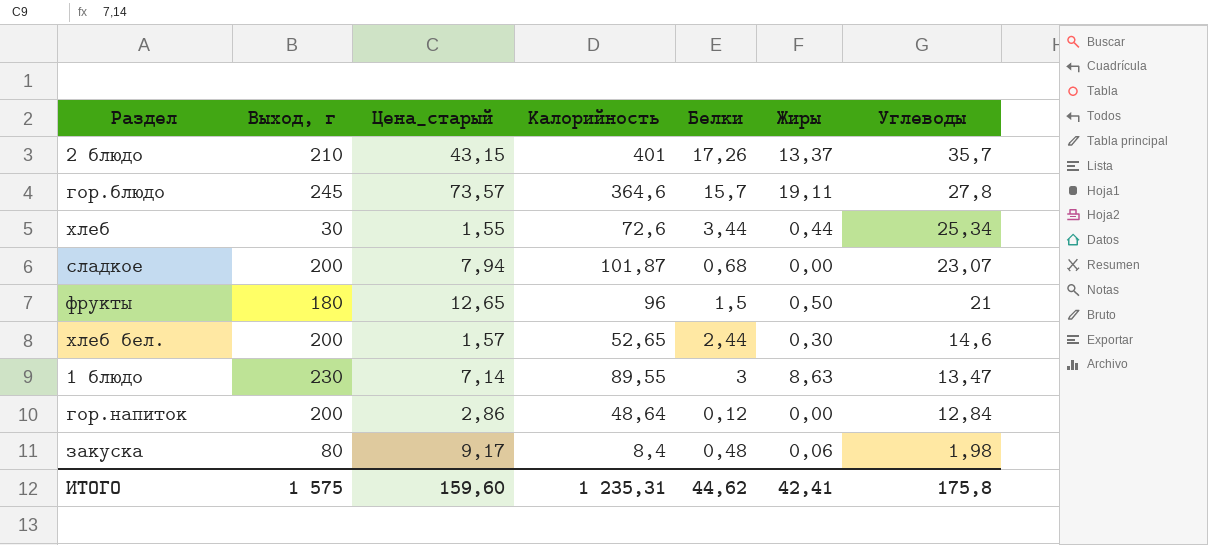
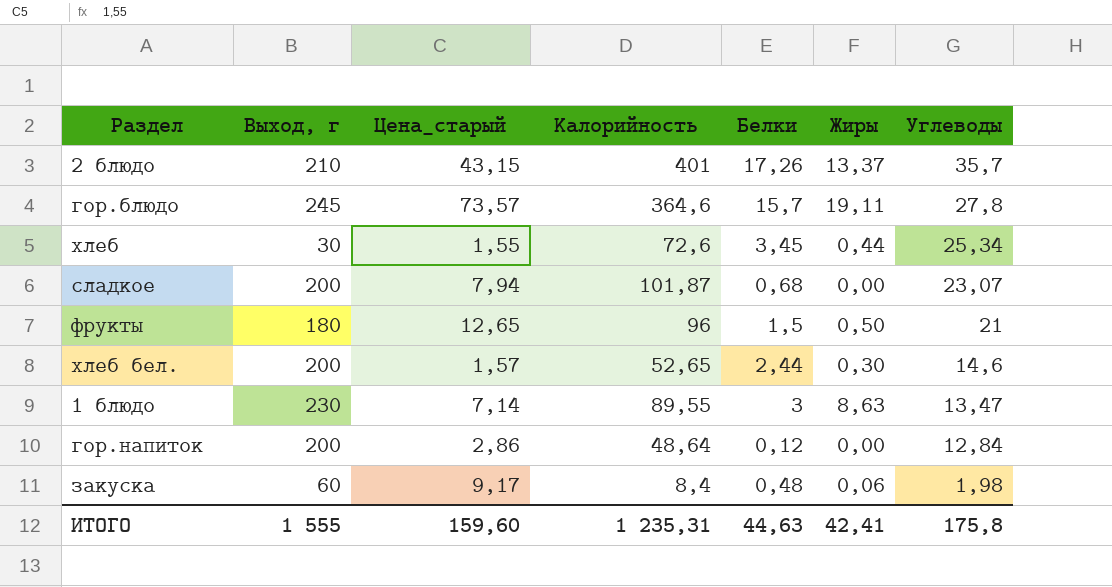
хлеб | Белки: 3,44 -> 3,45
закуска | Выход, г: 80 -> 60
ИТОГО | Выход, г: 1 575 -> 1 555
ИТОГО | Белки: 44,62 -> 44,63

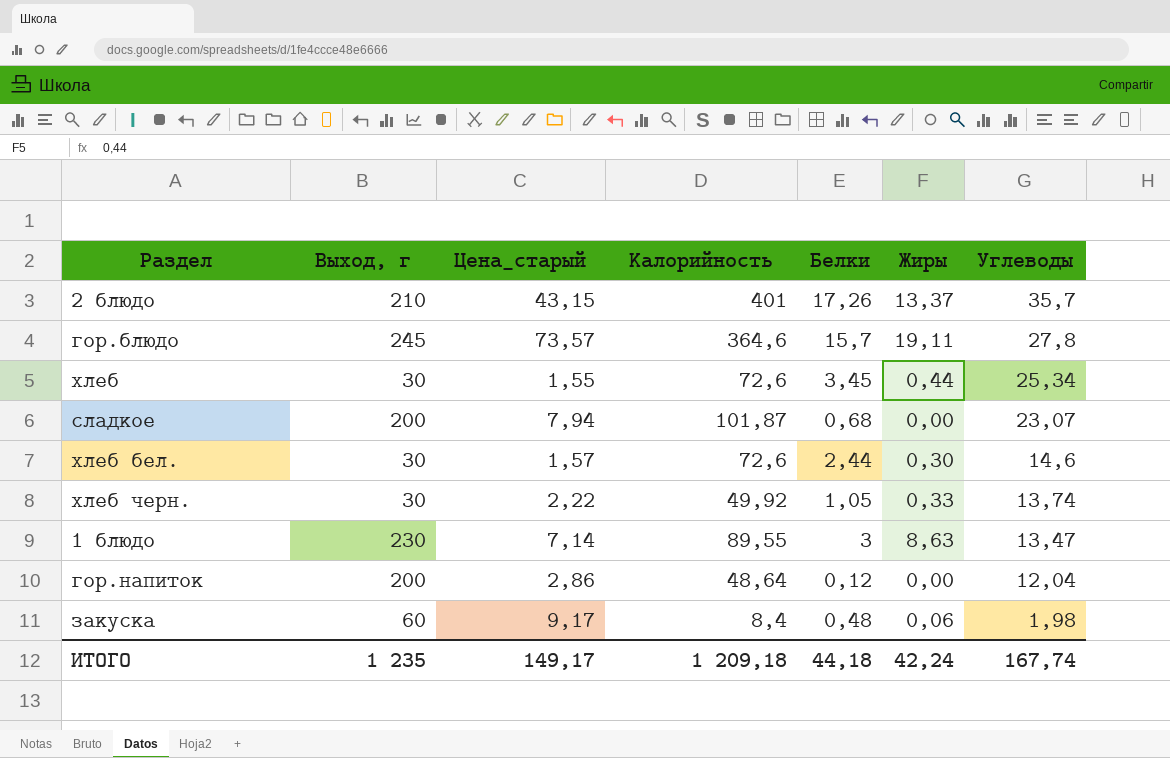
row фрукты: 180 | 12,65 | 96 | 1,5 | 0,50 | 21 -> none
хлеб бел. | Выход, г: 200 -> 30
хлеб бел. | Калорийность: 52,65 -> 72,6
row хлеб черн.: none -> 30 | 2,22 | 49,92 | 1,05 | 0,33 | 13,74
гор.напиток | Углеводы: 12,84 -> 12,04
ИТОГО | Выход, г: 1 555 -> 1 235
ИТОГО | Цена_старый: 159,60 -> 149,17
ИТОГО | Калорийность: 1 235,31 -> 1 209,18
ИТОГО | Белки: 44,63 -> 44,18
ИТОГО | Жиры: 42,41 -> 42,24
ИТОГО | Углеводы: 175,8 -> 167,74

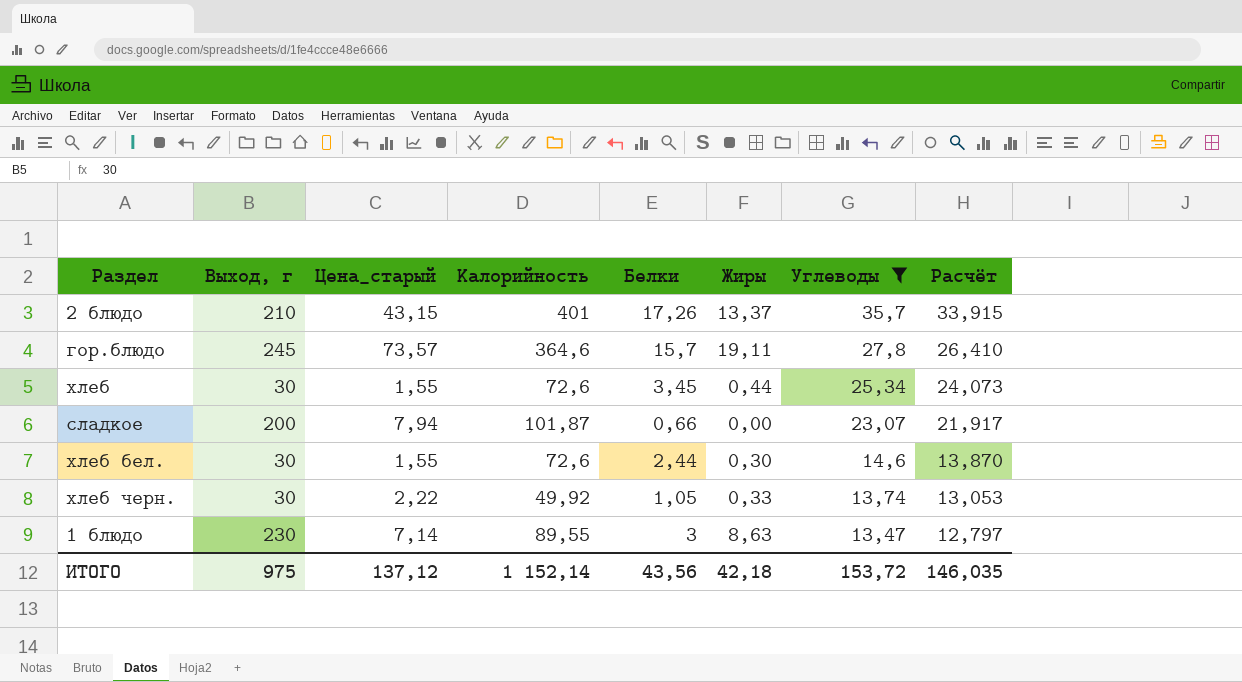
filter: none -> Углеводы >= 13,47
column Расчёт | formula: none -> [Углеводы] * 0,95
сладкое | Белки: 0,68 -> 0,66
хлеб бел. | Цена_старый: 1,57 -> 1,55
ИТОГО | Выход, г: 1 235 -> 975
ИТОГО | Цена_старый: 149,17 -> 137,12
ИТОГО | Калорийность: 1 209,18 -> 1 152,14
ИТОГО | Белки: 44,18 -> 43,56
ИТОГО | Жиры: 42,24 -> 42,18
ИТОГО | Углеводы: 167,74 -> 153,72

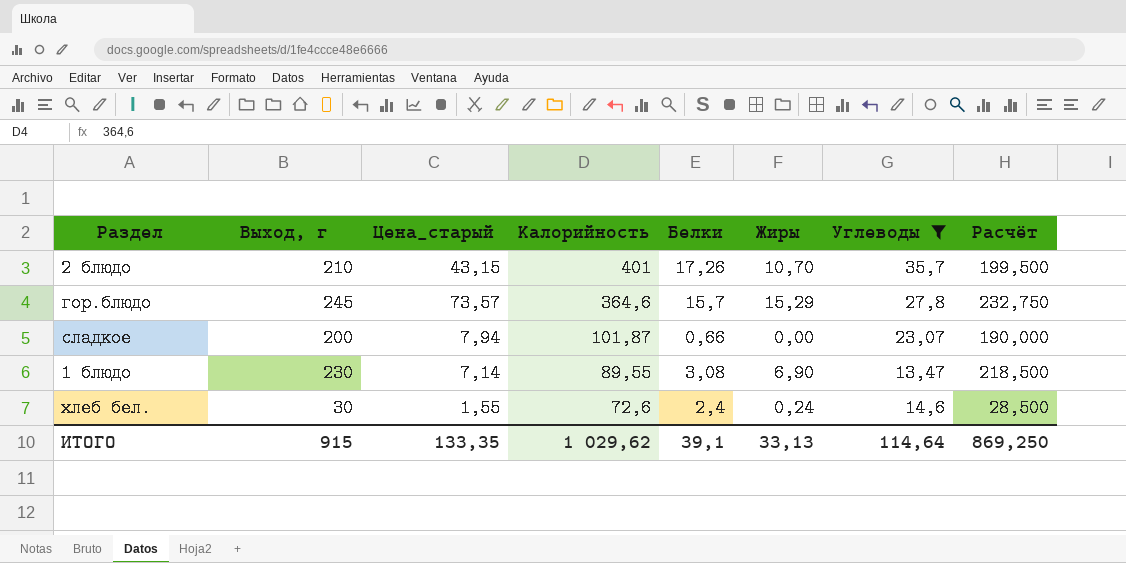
row order: Углеводы descending -> Калорийность descending
column Расчёт | formula: [Углеводы] * 0,95 -> [Выход, г] * 0,95
row хлеб: 30 | 1,55 | 72,6 | 3,45 | 0,44 | 25,34 | 24,073 -> none
row хлеб черн.: 30 | 2,22 | 49,92 | 1,05 | 0,33 | 13,74 | 13,053 -> none
2 блюдо | Жиры: 13,37 -> 10,70
гор.блюдо | Жиры: 19,11 -> 15,29
1 блюдо | Белки: 3 -> 3,08
1 блюдо | Жиры: 8,63 -> 6,90
хлеб бел. | Белки: 2,44 -> 2,4
хлеб бел. | Жиры: 0,30 -> 0,24
ИТОГО | Выход, г: 975 -> 915
ИТОГО | Цена_старый: 137,12 -> 133,35
ИТОГО | Калорийность: 1 152,14 -> 1 029,62
ИТОГО | Белки: 43,56 -> 39,1
ИТОГО | Жиры: 42,18 -> 33,13
ИТОГО | Углеводы: 153,72 -> 114,64
ИТОГО | Расчёт: 146,035 -> 869,250

